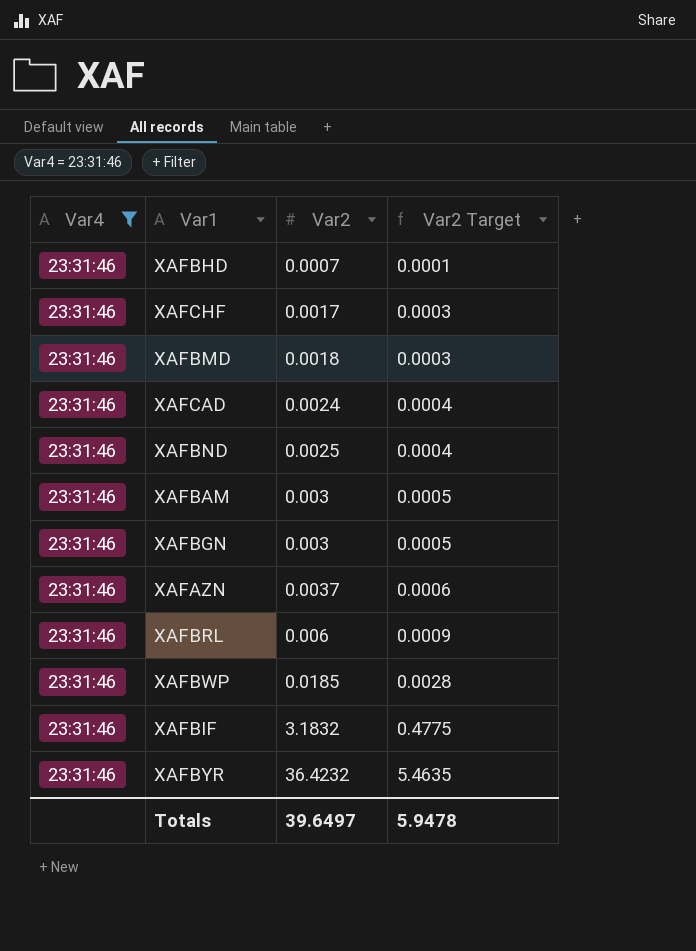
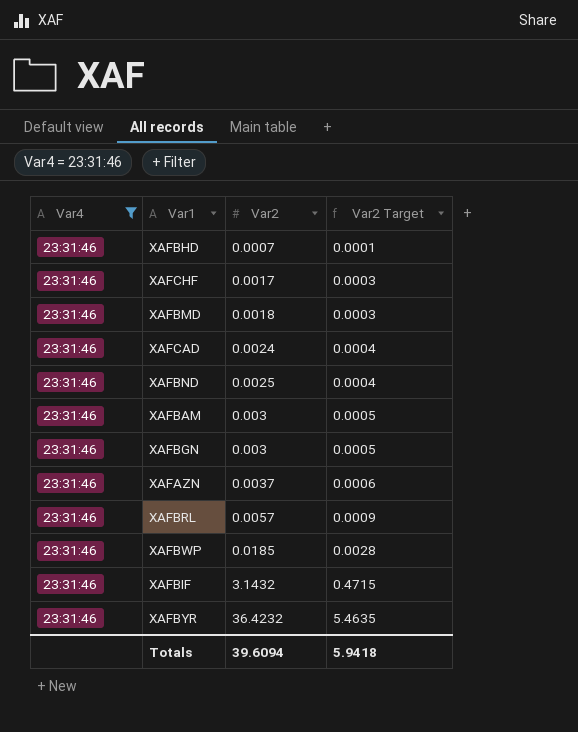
XAFBRL | Var2: 0.006 -> 0.0057
XAFBIF | Var2: 3.1832 -> 3.1432
XAFBIF | Var2 Target: 0.4775 -> 0.4715
Totals | Var2: 39.6497 -> 39.6094
Totals | Var2 Target: 5.9478 -> 5.9418

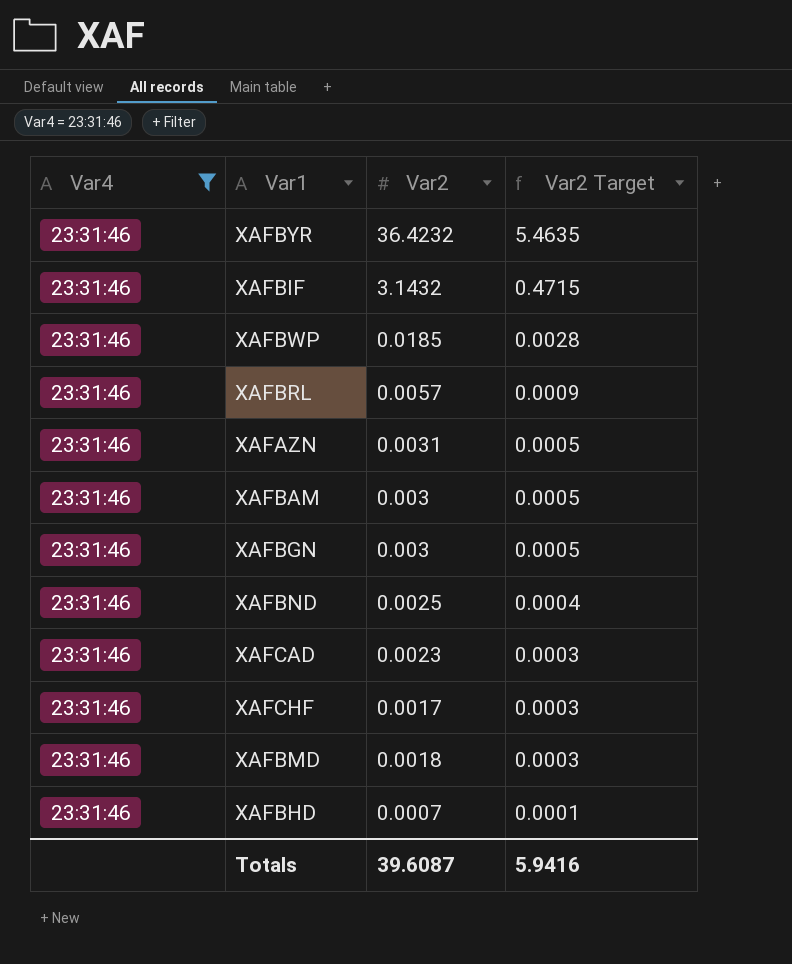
row order: Var2 ascending -> Var2 Target descending
XAFAZN | Var2: 0.0037 -> 0.0031
XAFAZN | Var2 Target: 0.0006 -> 0.0005
XAFCAD | Var2: 0.0024 -> 0.0023
XAFCAD | Var2 Target: 0.0004 -> 0.0003
Totals | Var2: 39.6094 -> 39.6087
Totals | Var2 Target: 5.9418 -> 5.9416

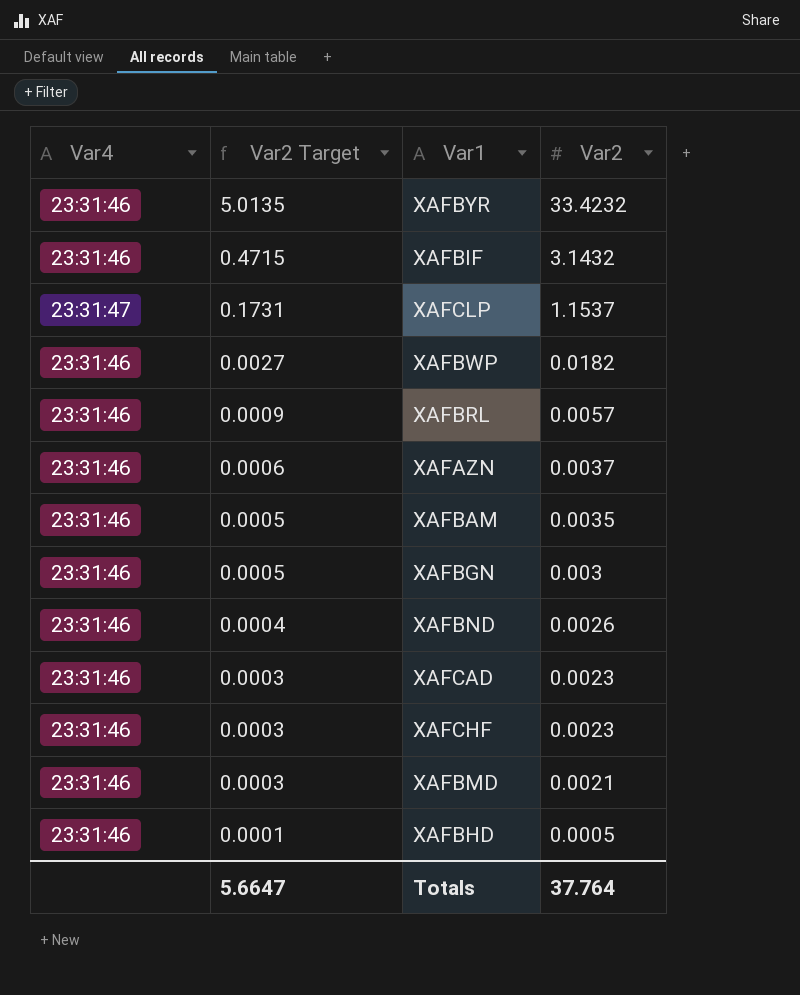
filter: Var4 = 23:31:46 -> none
column Var2 Target | position: 4 -> 2
XAFBYR | Var2 Target: 5.4635 -> 5.0135
XAFBYR | Var2: 36.4232 -> 33.4232
XAFBWP | Var2 Target: 0.0028 -> 0.0027
XAFBWP | Var2: 0.0185 -> 0.0182
XAFAZN | Var2 Target: 0.0005 -> 0.0006
XAFAZN | Var2: 0.0031 -> 0.0037
XAFBAM | Var2: 0.003 -> 0.0035
XAFBND | Var2: 0.0025 -> 0.0026
XAFCHF | Var2: 0.0017 -> 0.0023
XAFBMD | Var2: 0.0018 -> 0.0021
XAFBHD | Var2: 0.0007 -> 0.0005
Totals | Var2 Target: 5.9416 -> 5.6647
Totals | Var2: 39.6087 -> 37.764

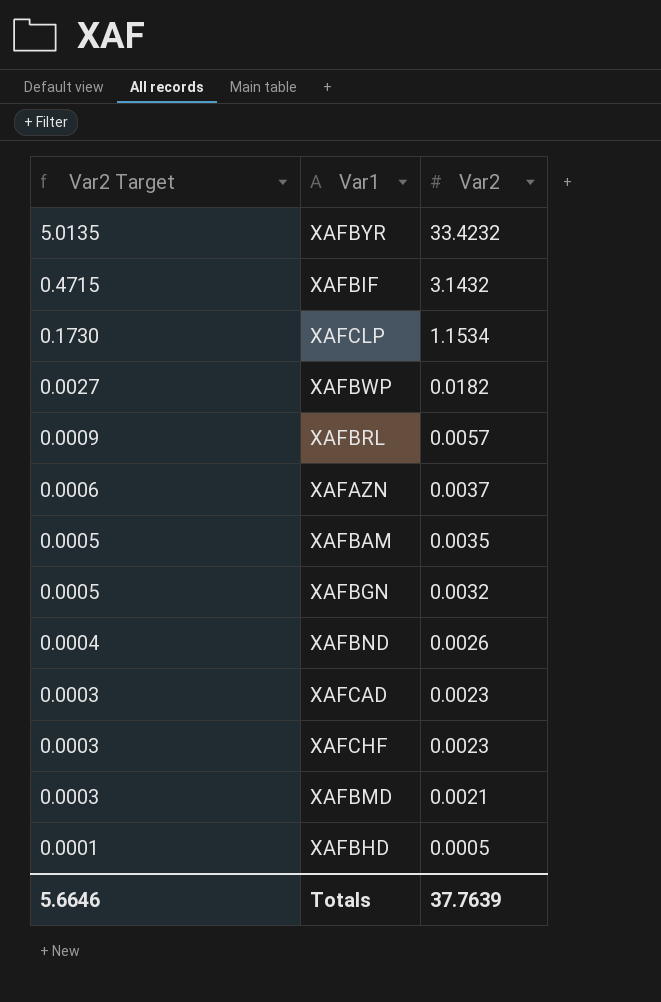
column Var4 | position: 1 -> none
XAFCLP | Var2 Target: 0.1731 -> 0.1730
XAFCLP | Var2: 1.1537 -> 1.1534
XAFBGN | Var2: 0.003 -> 0.0032
Totals | Var2 Target: 5.6647 -> 5.6646
Totals | Var2: 37.764 -> 37.7639

